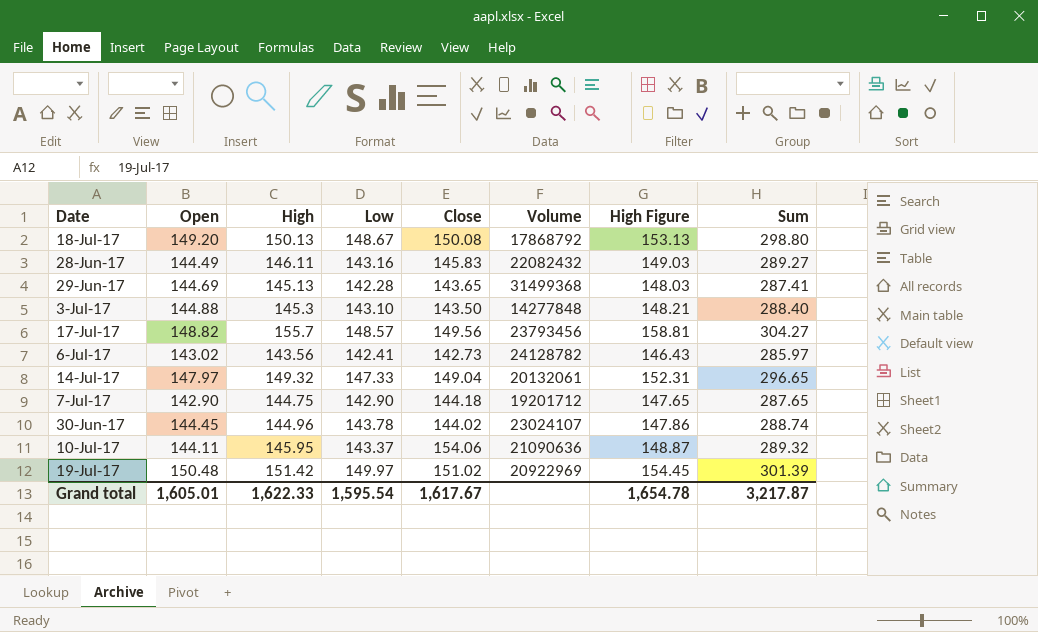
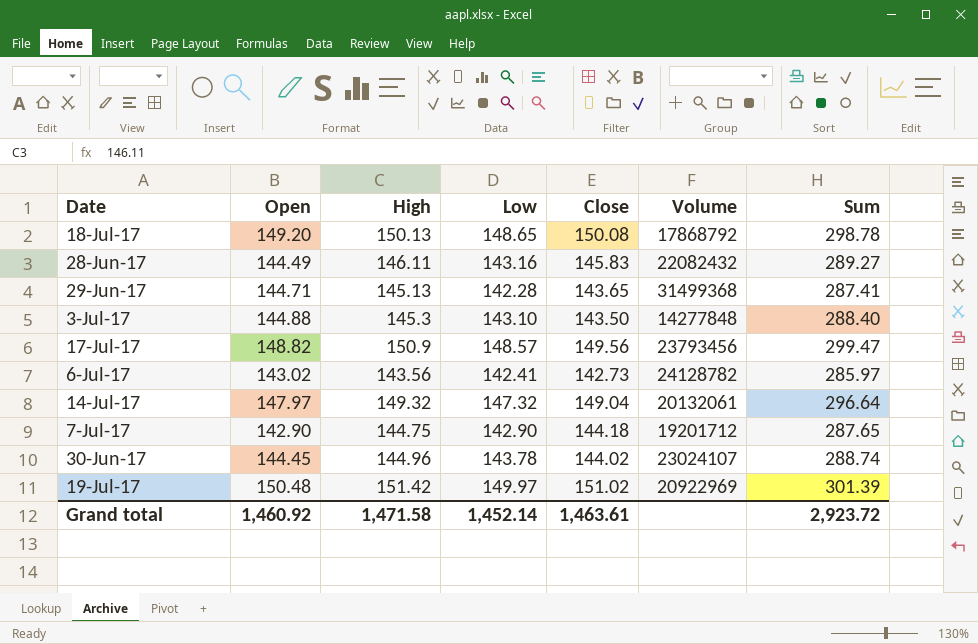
column High Figure | formula: [High] * 1.02 -> none
row 10-Jul-17: 144.11 | 145.95 | 143.37 | 154.06 | 21090636 | 148.87 | 289.32 -> none
18-Jul-17 | Low: 148.67 -> 148.65
18-Jul-17 | Sum: 298.80 -> 298.78
29-Jun-17 | Open: 144.69 -> 144.71
17-Jul-17 | High: 155.7 -> 150.9
17-Jul-17 | Sum: 304.27 -> 299.47
14-Jul-17 | Low: 147.33 -> 147.32
14-Jul-17 | Sum: 296.65 -> 296.64
Grand total | Open: 1,605.01 -> 1,460.92
Grand total | High: 1,622.33 -> 1,471.58
Grand total | Low: 1,595.54 -> 1,452.14
Grand total | Close: 1,617.67 -> 1,463.61
Grand total | Sum: 3,217.87 -> 2,923.72

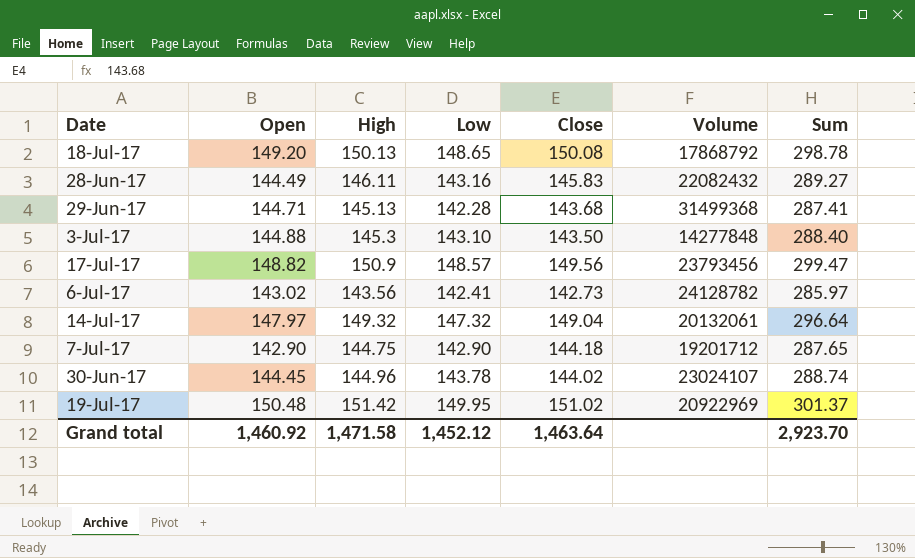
29-Jun-17 | Close: 143.65 -> 143.68
19-Jul-17 | Low: 149.97 -> 149.95
19-Jul-17 | Sum: 301.39 -> 301.37
Grand total | Low: 1,452.14 -> 1,452.12
Grand total | Close: 1,463.61 -> 1,463.64
Grand total | Sum: 2,923.72 -> 2,923.70

